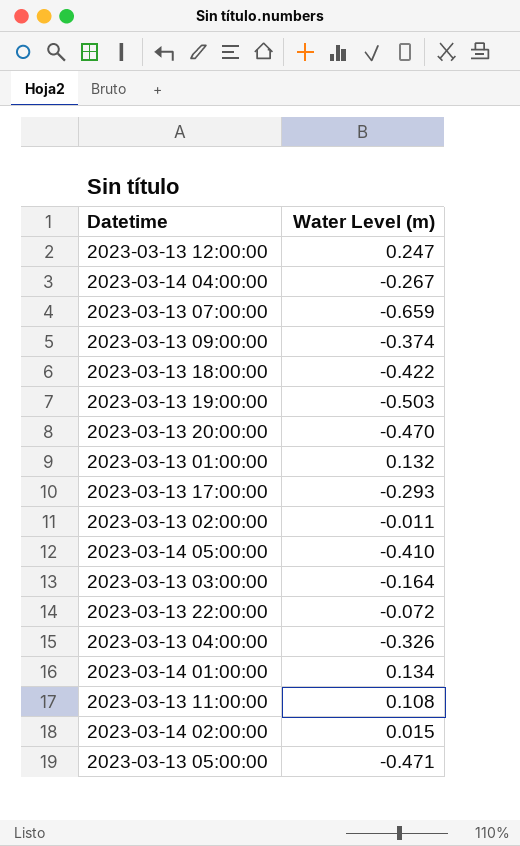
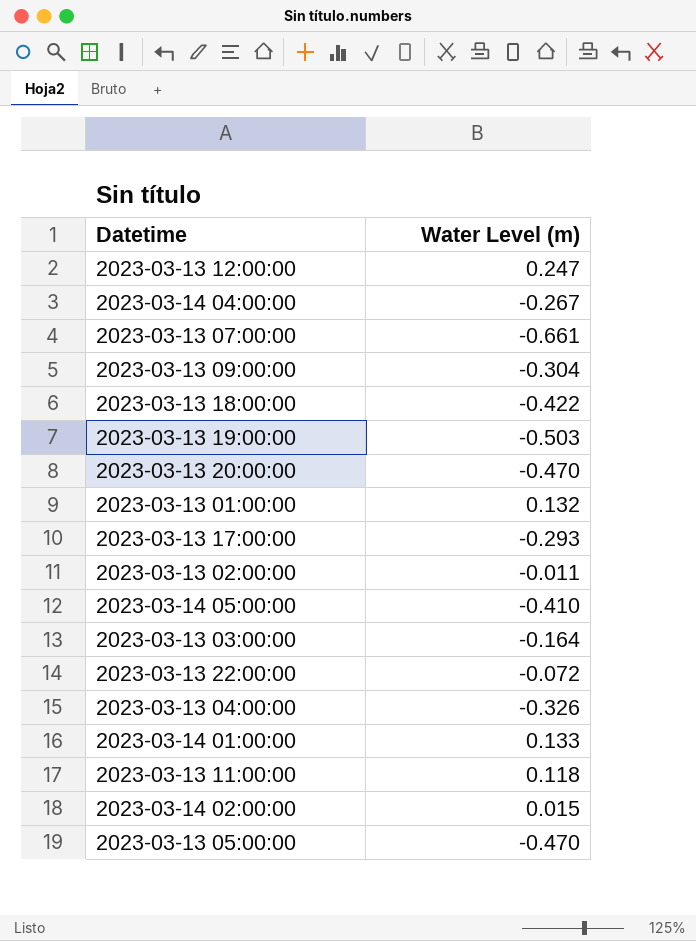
2023-03-13 07:00:00 | Water Level (m): -0.659 -> -0.661
2023-03-13 09:00:00 | Water Level (m): -0.374 -> -0.304
2023-03-14 01:00:00 | Water Level (m): 0.134 -> 0.133
2023-03-13 11:00:00 | Water Level (m): 0.108 -> 0.118
2023-03-13 05:00:00 | Water Level (m): -0.471 -> -0.470

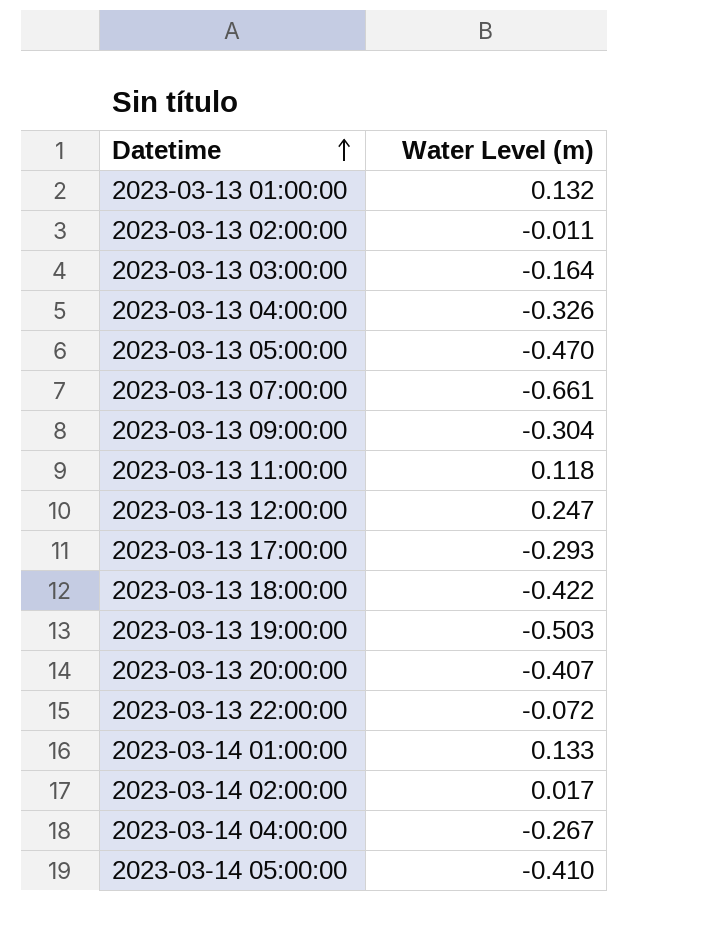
row order: none -> Datetime ascending
2023-03-13 20:00:00 | Water Level (m): -0.470 -> -0.407
2023-03-14 02:00:00 | Water Level (m): 0.015 -> 0.017

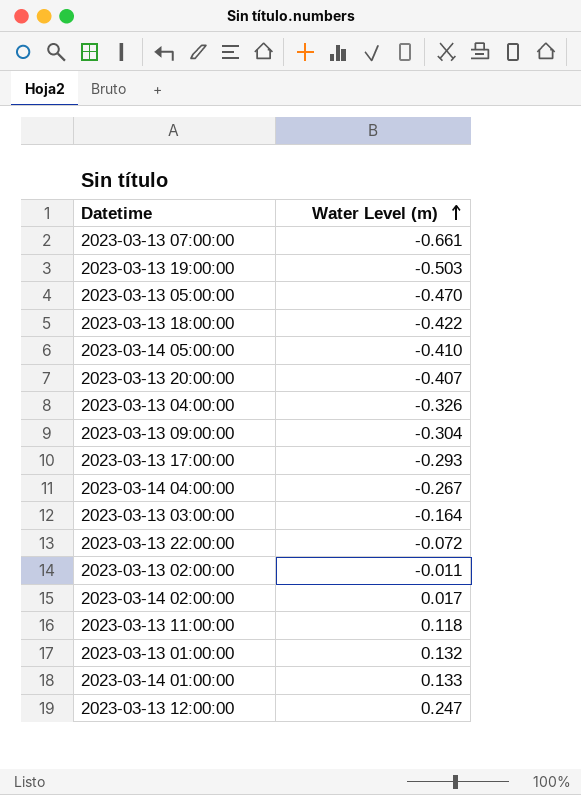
row order: Datetime ascending -> Water Level (m) ascending

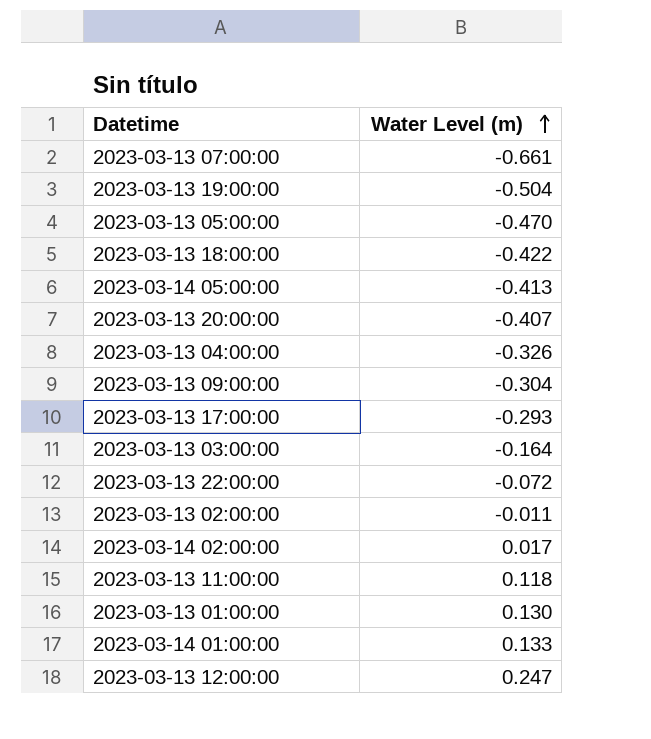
row 2023-03-14 04:00:00: -0.267 -> none
2023-03-13 19:00:00 | Water Level (m): -0.503 -> -0.504
2023-03-14 05:00:00 | Water Level (m): -0.410 -> -0.413
2023-03-13 01:00:00 | Water Level (m): 0.132 -> 0.130

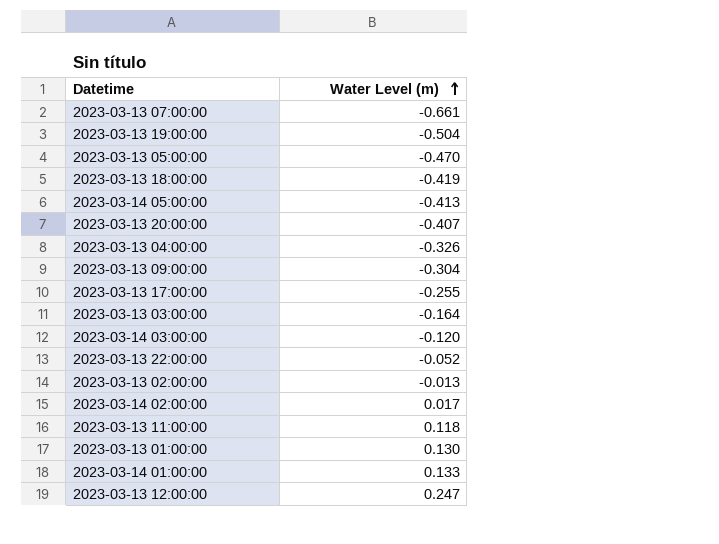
2023-03-13 18:00:00 | Water Level (m): -0.422 -> -0.419
2023-03-13 17:00:00 | Water Level (m): -0.293 -> -0.255
row 2023-03-14 03:00:00: none -> -0.120
2023-03-13 22:00:00 | Water Level (m): -0.072 -> -0.052
2023-03-13 02:00:00 | Water Level (m): -0.011 -> -0.013

